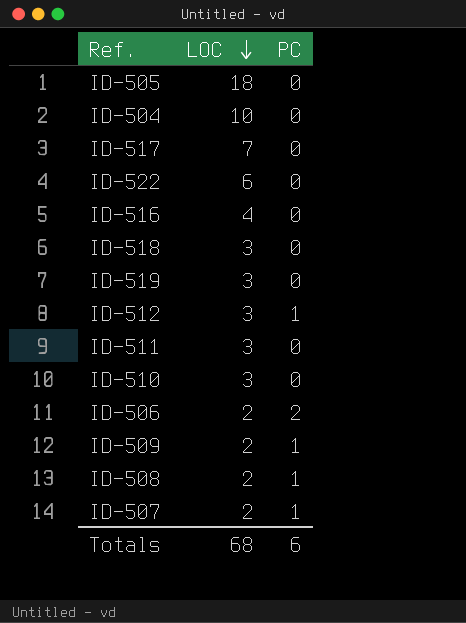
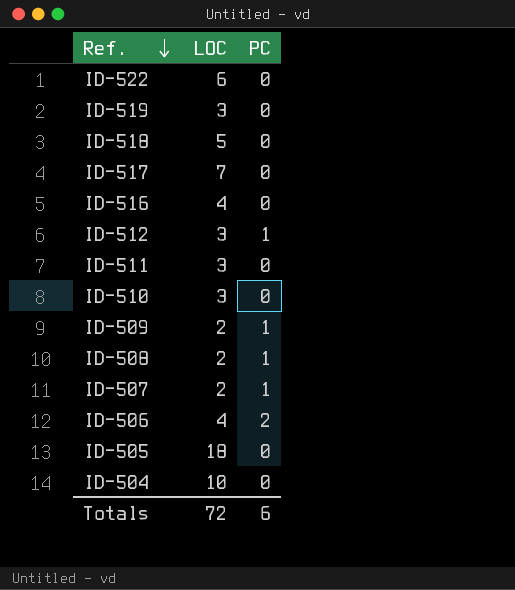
row order: LOC descending -> Ref. descending
ID-518 | LOC: 3 -> 5
ID-506 | LOC: 2 -> 4
Totals | LOC: 68 -> 72

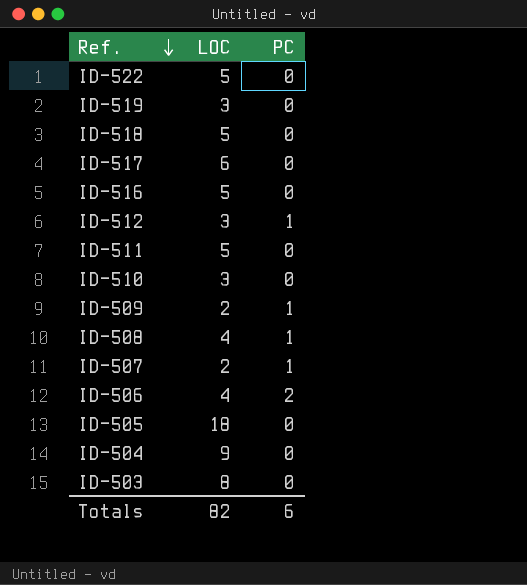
ID-522 | LOC: 6 -> 5
ID-517 | LOC: 7 -> 6
ID-516 | LOC: 4 -> 5
ID-511 | LOC: 3 -> 5
ID-508 | LOC: 2 -> 4
ID-504 | LOC: 10 -> 9
row ID-503: none -> 8 | 0
Totals | LOC: 72 -> 82

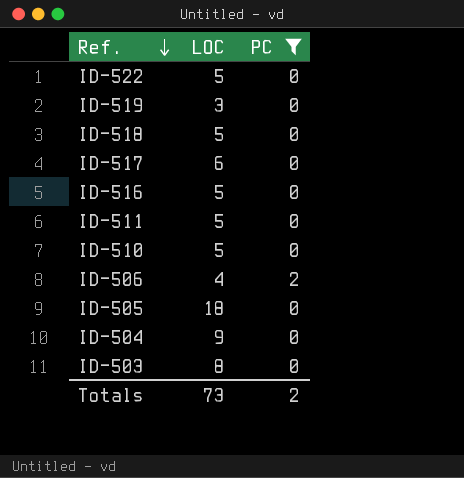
filter: none -> PC != 1
ID-510 | LOC: 3 -> 5
Totals | LOC: 82 -> 73
Totals | PC: 6 -> 2

